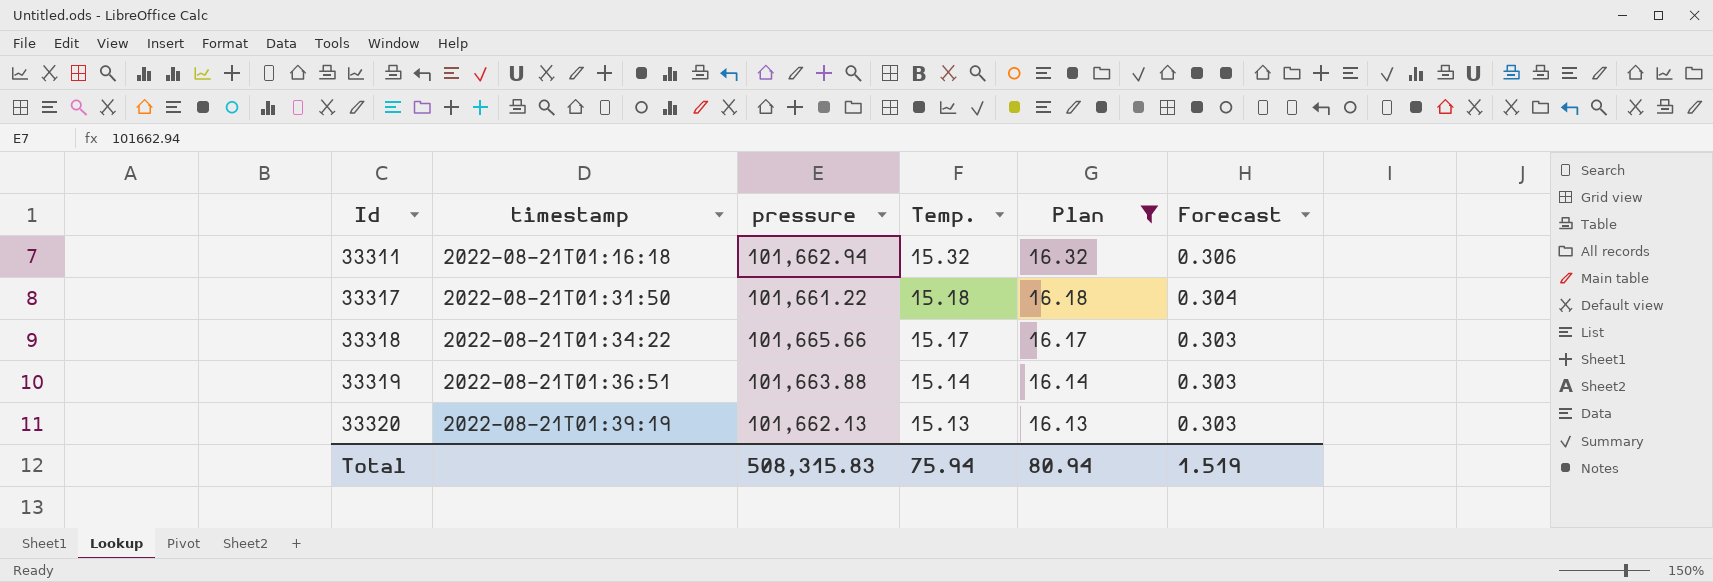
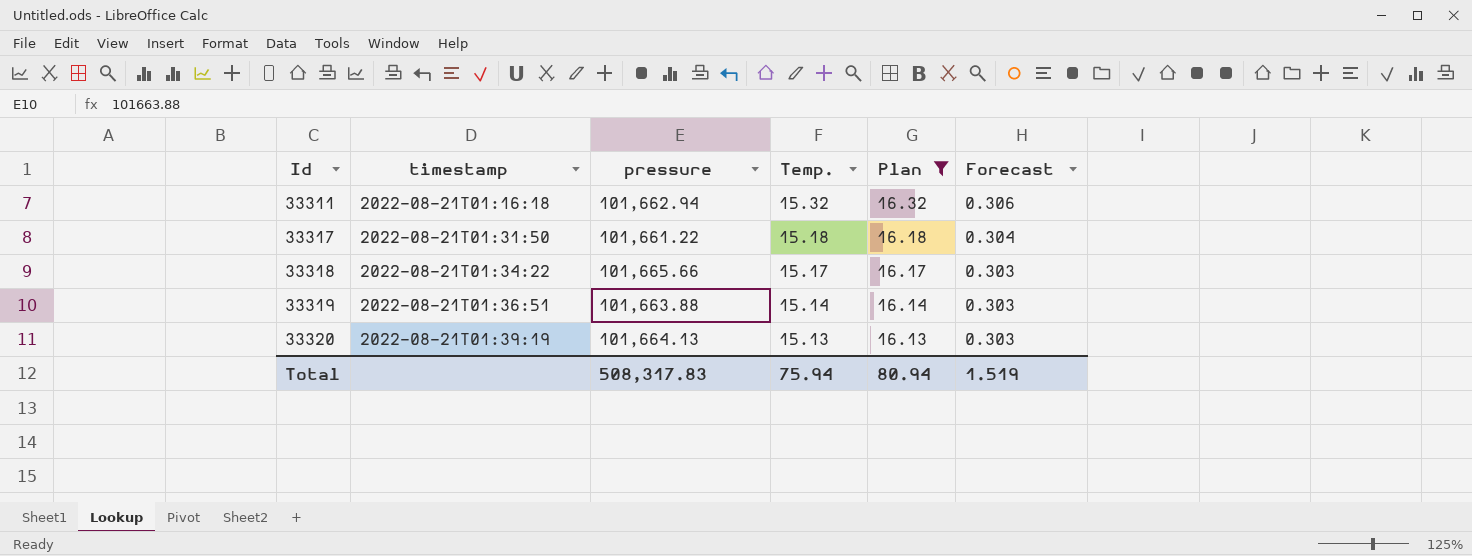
33320 | pressure: 101,662.13 -> 101,664.13
Total | pressure: 508,315.83 -> 508,317.83

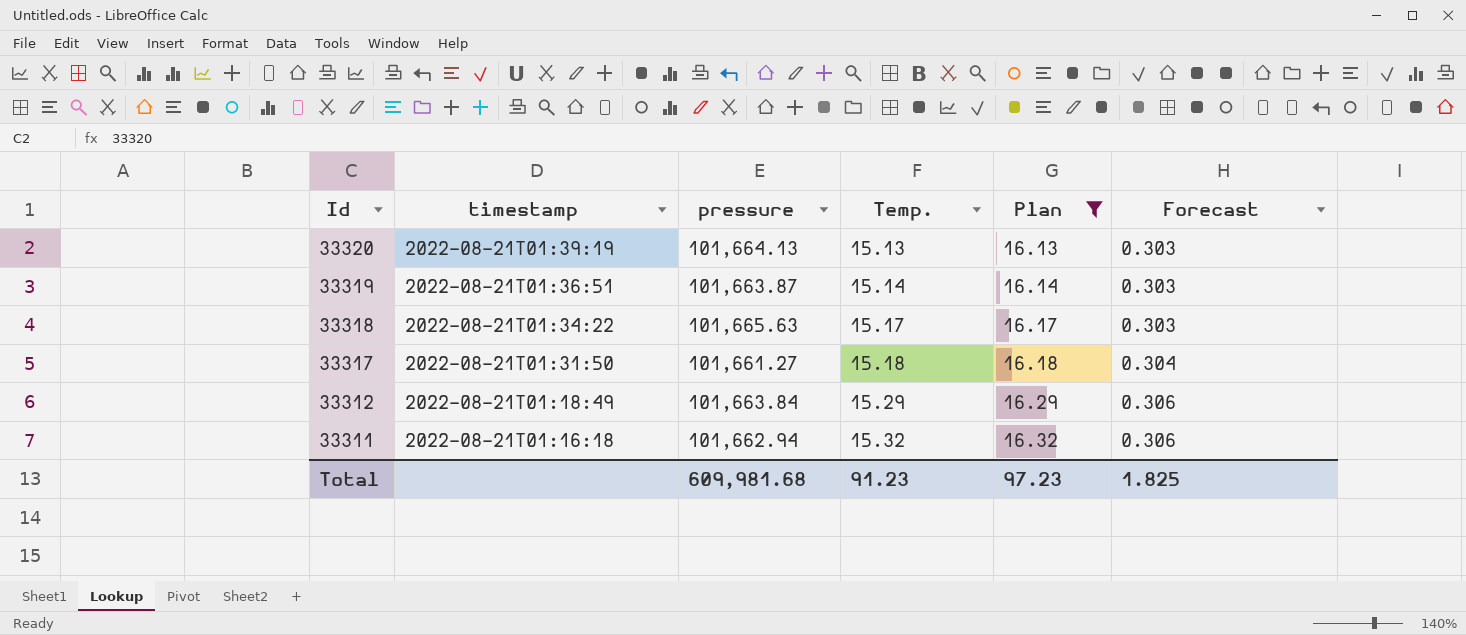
row order: Id ascending -> Id descending
33319 | pressure: 101,663.88 -> 101,663.87
33318 | pressure: 101,665.66 -> 101,665.63
33317 | pressure: 101,661.22 -> 101,661.27
row 33312: none -> 2022-08-21T01:18:49 | 101,663.84 | 15.29 | 16.29 | 0.306
Total | pressure: 508,317.83 -> 609,981.68
Total | Temp.: 75.94 -> 91.23
Total | Plan: 80.94 -> 97.23
Total | Forecast: 1.519 -> 1.825

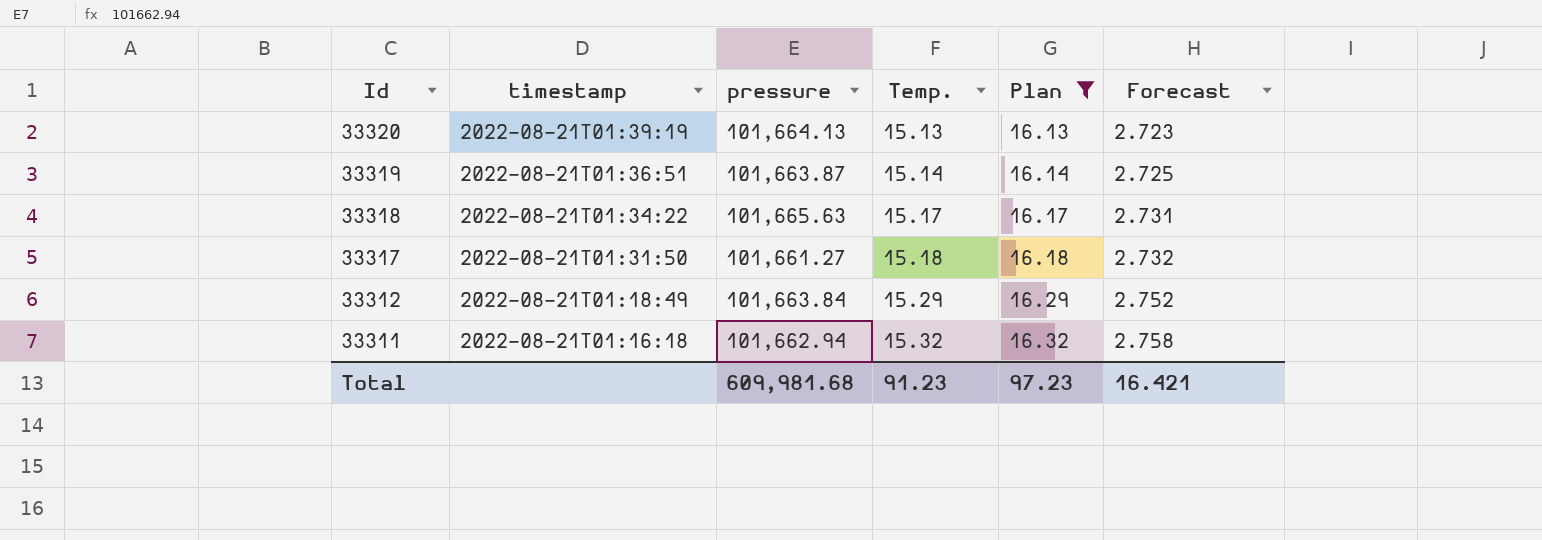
column Forecast | formula: [Temp.] * 0.02 -> [Temp.] * 0.18
Total | Forecast: 1.825 -> 16.421

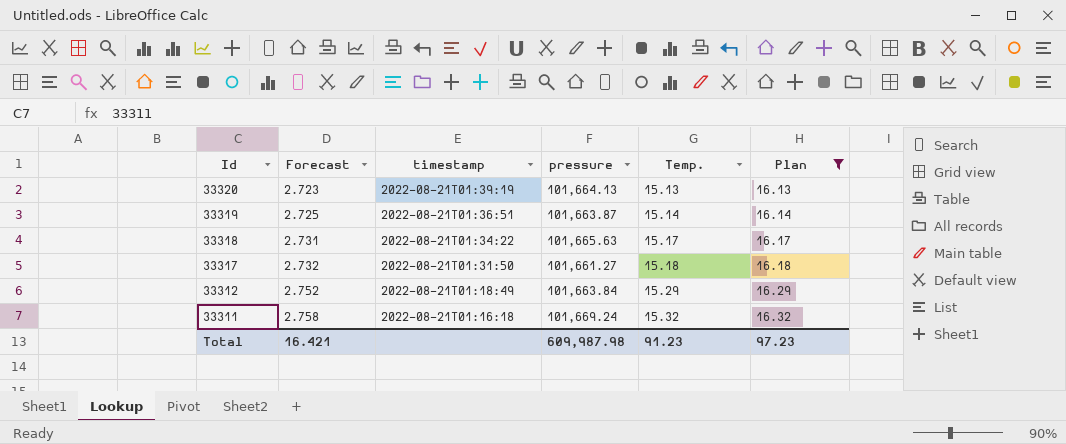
column Forecast | position: 6 -> 2
33311 | pressure: 101,662.94 -> 101,669.24
Total | pressure: 609,981.68 -> 609,987.98

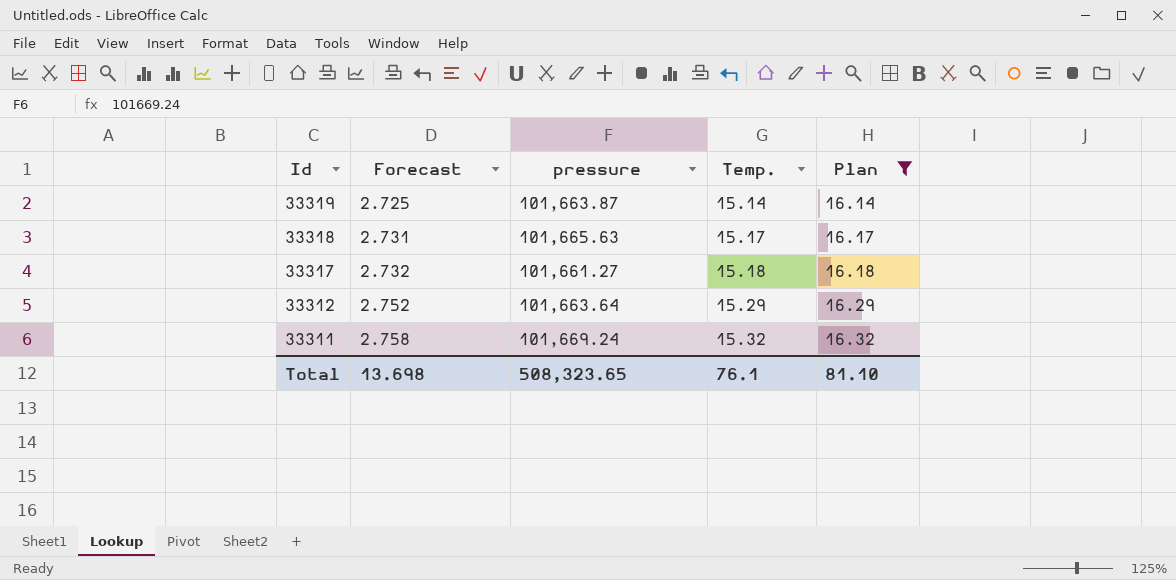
column timestamp | position: 3 -> none
row 33320: 2.723 | 2022-08-21T01:39:19 | 101,664.13 | 15.13 | 16.13 -> none
33312 | pressure: 101,663.84 -> 101,663.64
Total | Forecast: 16.421 -> 13.698
Total | pressure: 609,987.98 -> 508,323.65
Total | Temp.: 91.23 -> 76.1
Total | Plan: 97.23 -> 81.10

